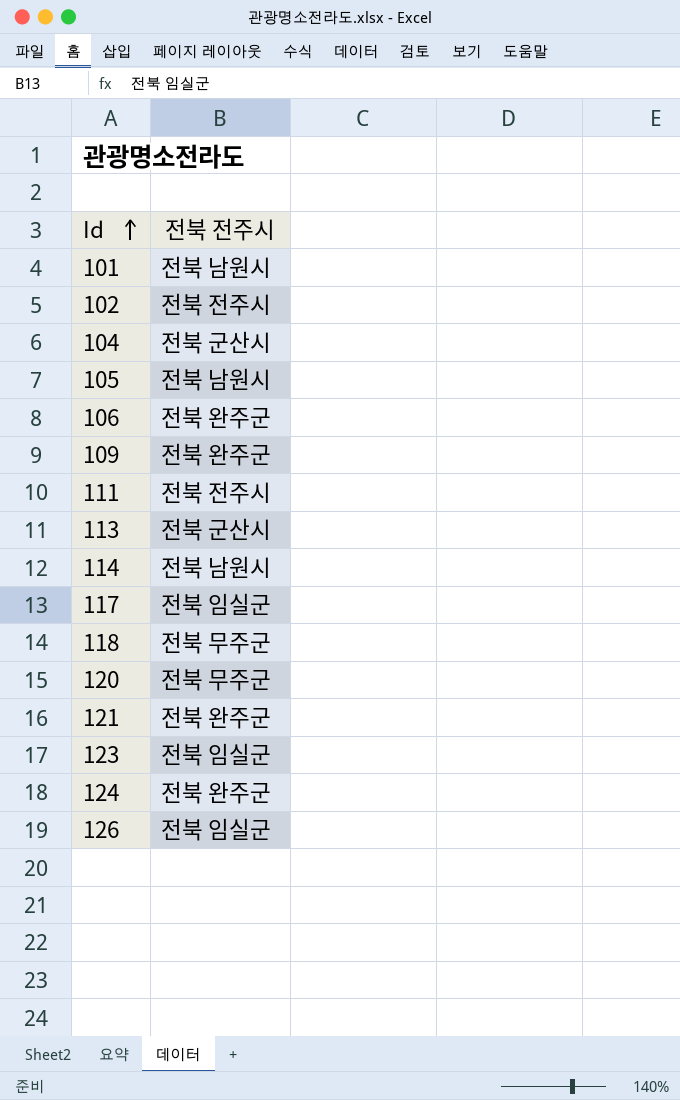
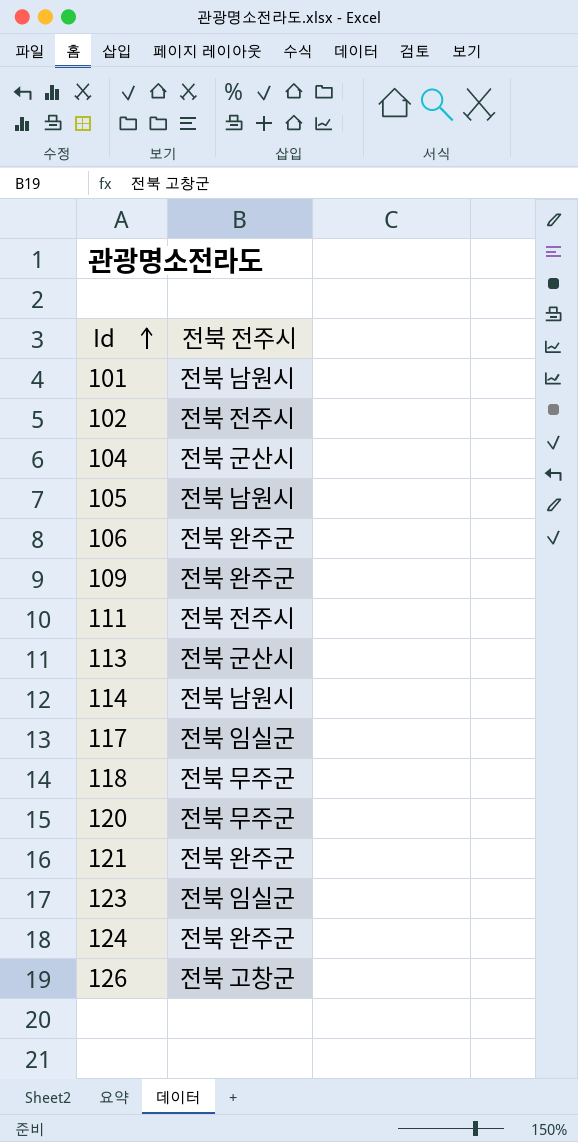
126 | 전북 전주시: 전북 임실군 -> 전북 고창군

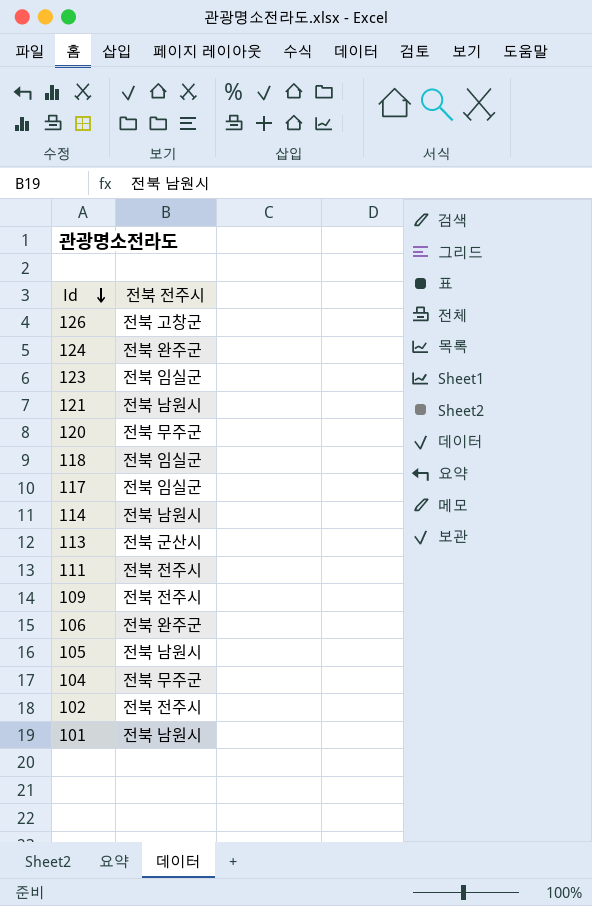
row order: Id ascending -> Id descending
121 | 전북 전주시: 전북 완주군 -> 전북 남원시
118 | 전북 전주시: 전북 무주군 -> 전북 임실군
109 | 전북 전주시: 전북 완주군 -> 전북 전주시
104 | 전북 전주시: 전북 군산시 -> 전북 무주군

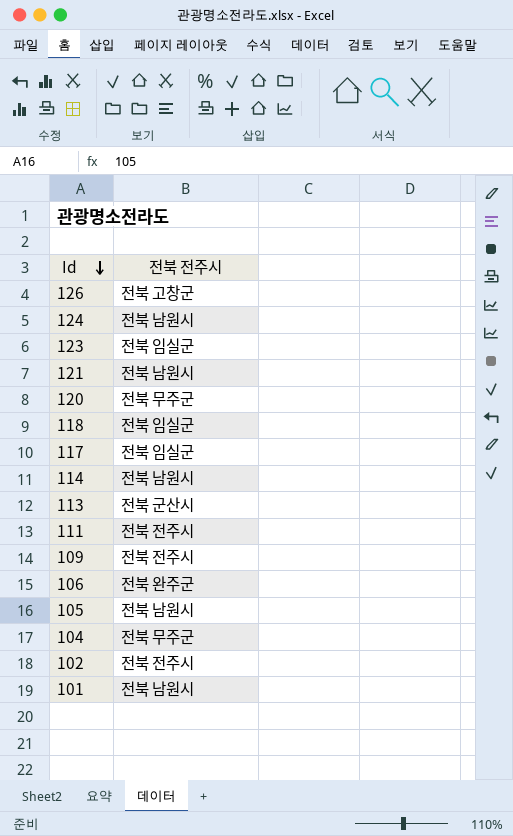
124 | 전북 전주시: 전북 완주군 -> 전북 남원시

